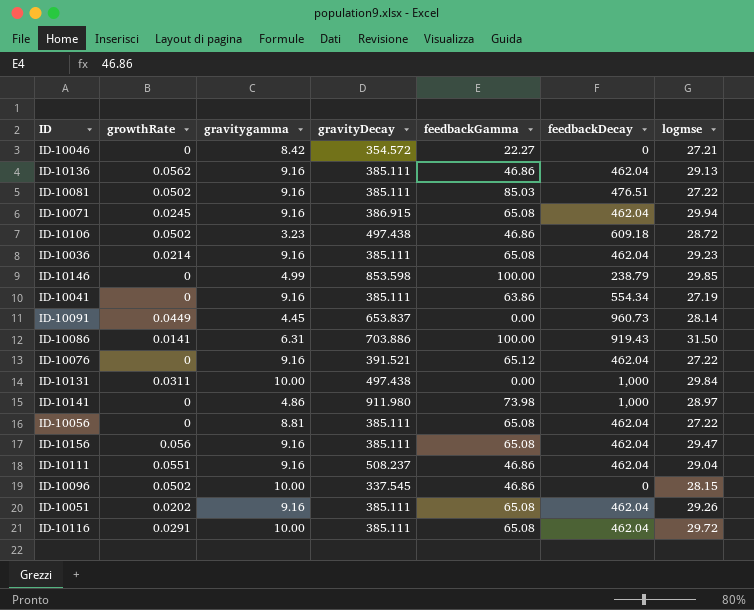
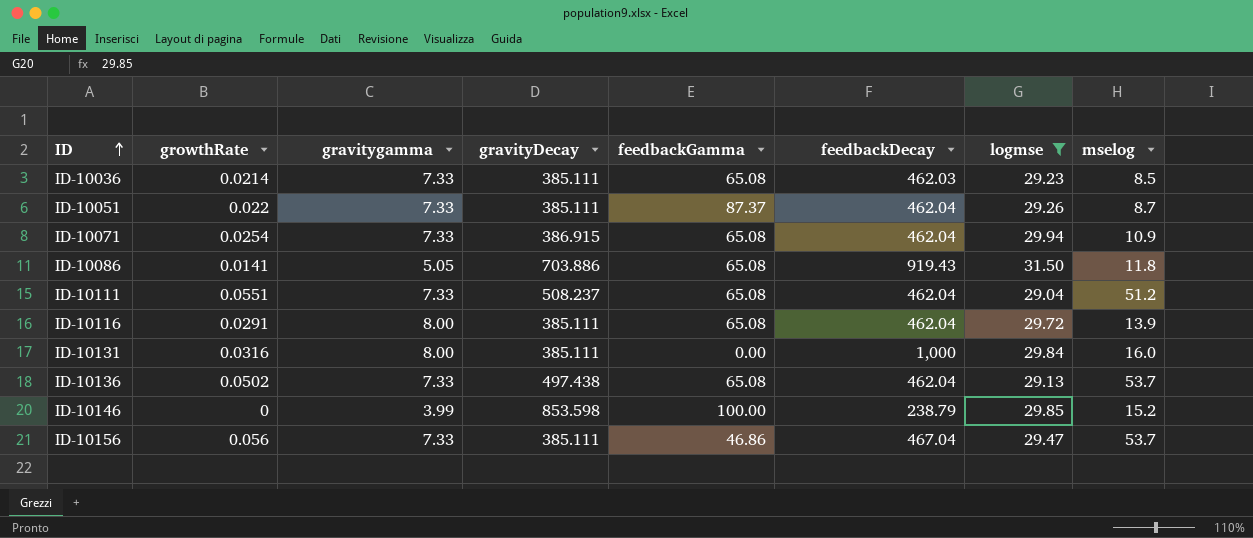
filter: none -> logmse >= 29.04
row order: none -> ID ascending
column mselog | position: none -> 8
ID-10036 | gravitygamma: 9.16 -> 7.33
ID-10036 | feedbackDecay: 462.04 -> 462.03
ID-10051 | growthRate: 0.0202 -> 0.022
ID-10051 | gravitygamma: 9.16 -> 7.33
ID-10051 | feedbackGamma: 65.08 -> 87.37
ID-10071 | growthRate: 0.0245 -> 0.0254
ID-10071 | gravitygamma: 9.16 -> 7.33
ID-10086 | gravitygamma: 6.31 -> 5.05
ID-10086 | feedbackGamma: 100.00 -> 65.08
ID-10111 | gravitygamma: 9.16 -> 7.33
ID-10111 | feedbackGamma: 46.86 -> 65.08
ID-10116 | gravitygamma: 10.00 -> 8.00
ID-10131 | growthRate: 0.0311 -> 0.0316
ID-10131 | gravitygamma: 10.00 -> 8.00
ID-10131 | gravityDecay: 497.438 -> 385.111
ID-10136 | growthRate: 0.0562 -> 0.0502
ID-10136 | gravitygamma: 9.16 -> 7.33
ID-10136 | gravityDecay: 385.111 -> 497.438
ID-10136 | feedbackGamma: 46.86 -> 65.08
ID-10146 | gravitygamma: 4.99 -> 3.99
ID-10156 | gravitygamma: 9.16 -> 7.33
ID-10156 | feedbackGamma: 65.08 -> 46.86
ID-10156 | feedbackDecay: 462.04 -> 467.04

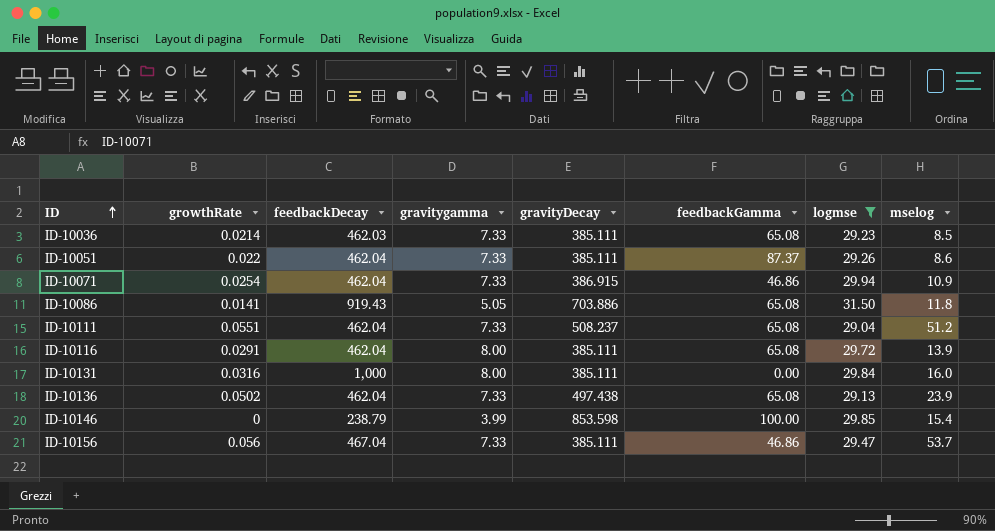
column feedbackDecay | position: 6 -> 3
ID-10051 | mselog: 8.7 -> 8.6
ID-10071 | feedbackGamma: 65.08 -> 46.86
ID-10136 | mselog: 53.7 -> 23.9
ID-10146 | mselog: 15.2 -> 15.4

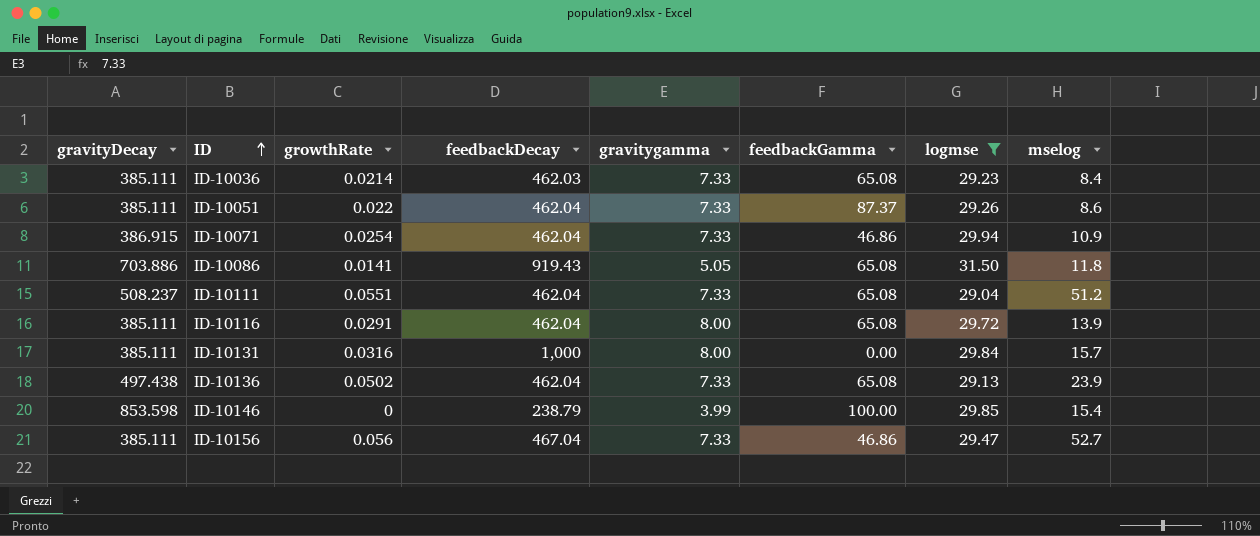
column gravityDecay | position: 5 -> 1
ID-10036 | mselog: 8.5 -> 8.4
ID-10131 | mselog: 16.0 -> 15.7
ID-10156 | mselog: 53.7 -> 52.7

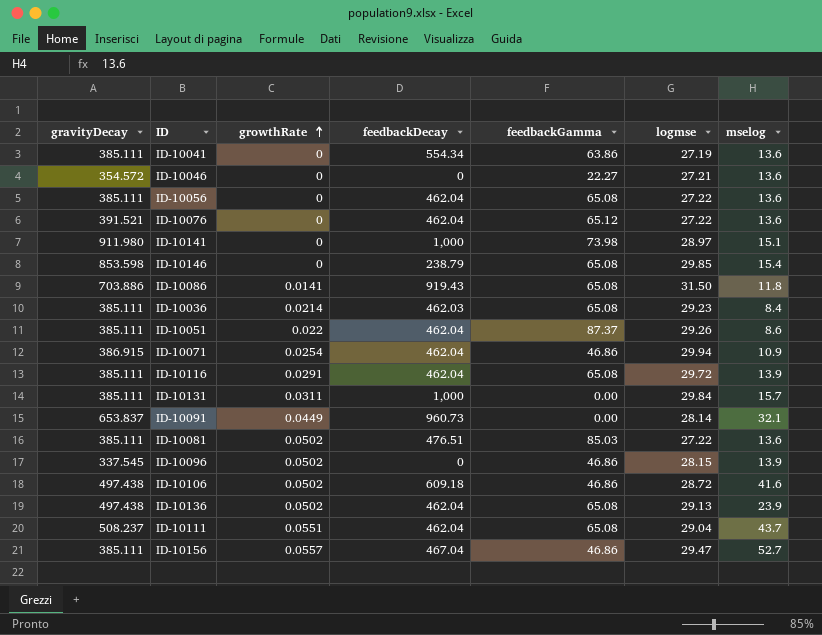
filter: logmse >= 29.04 -> none
row order: ID ascending -> growthRate ascending
column gravitygamma | position: 5 -> none
ID-10146 | feedbackGamma: 100.00 -> 65.08
ID-10131 | growthRate: 0.0316 -> 0.0311
ID-10111 | mselog: 51.2 -> 43.7
ID-10156 | growthRate: 0.056 -> 0.0557

